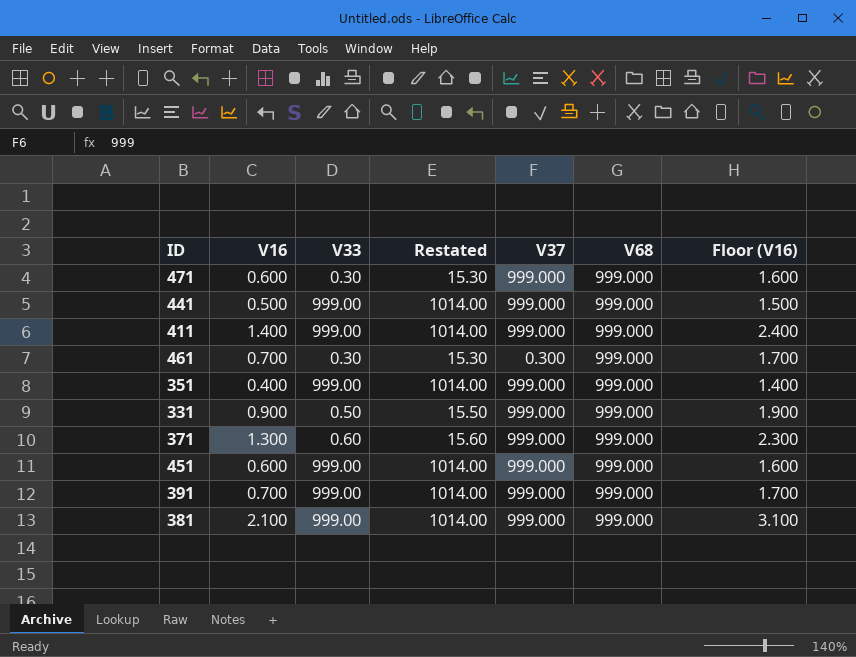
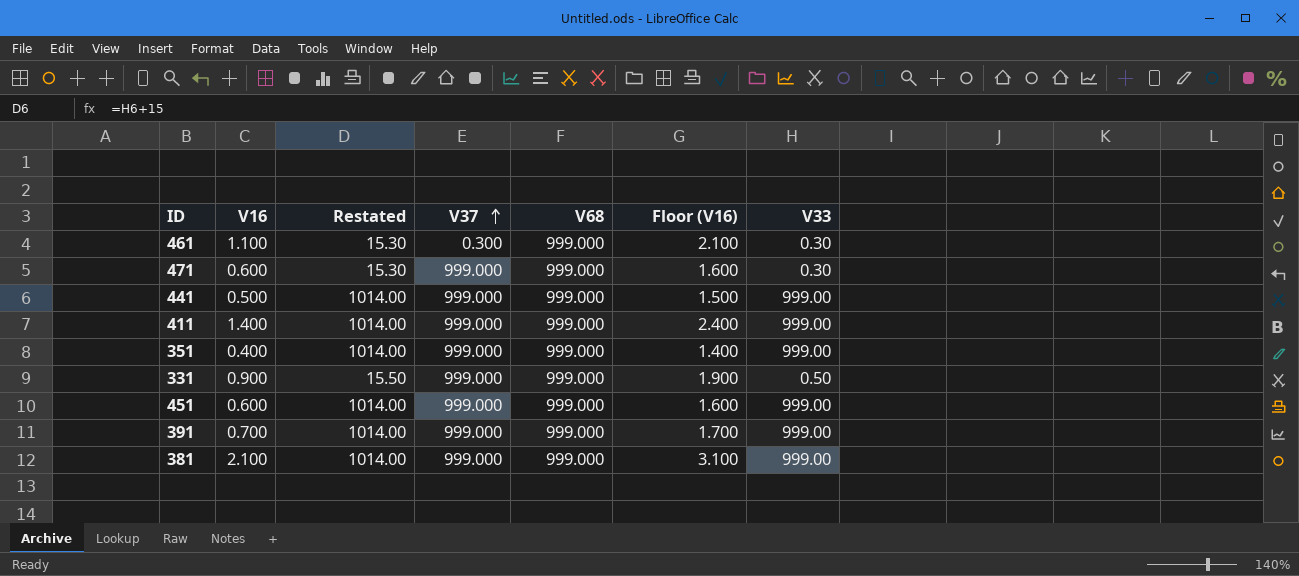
row order: none -> V37 ascending
column V33 | position: 3 -> 7
row 371: 1.300 | 0.60 | 15.60 | 999.000 | 999.000 | 2.300 -> none
461 | V16: 0.700 -> 1.100
461 | Floor (V16): 1.700 -> 2.100

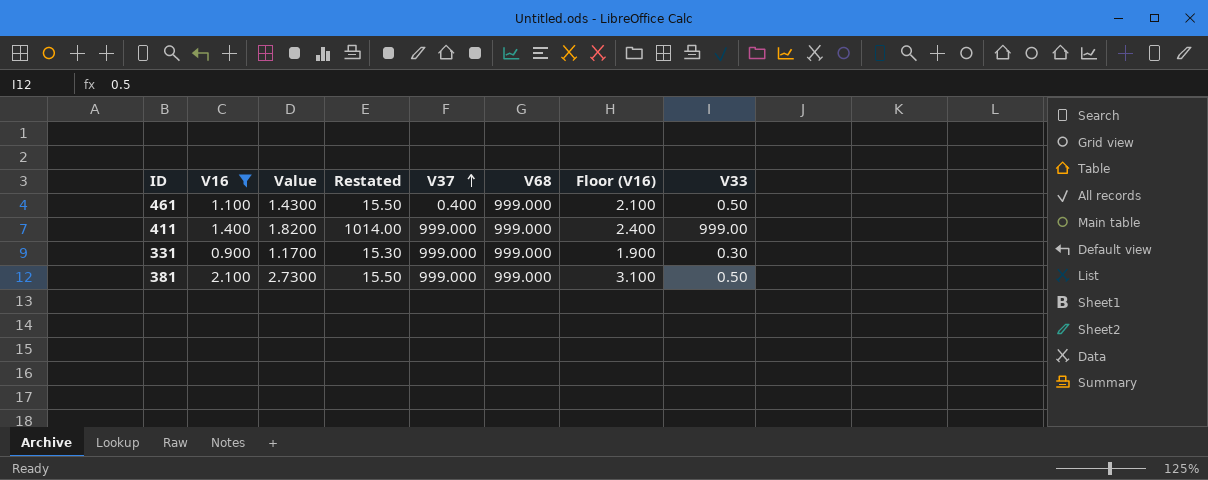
filter: none -> V16 >= 0.900
column Value | formula: none -> [V16] * 1.3
461 | Restated: 15.30 -> 15.50
461 | V37: 0.300 -> 0.400
461 | V33: 0.30 -> 0.50
331 | Restated: 15.50 -> 15.30
331 | V33: 0.50 -> 0.30
381 | Restated: 1014.00 -> 15.50
381 | V33: 999.00 -> 0.50

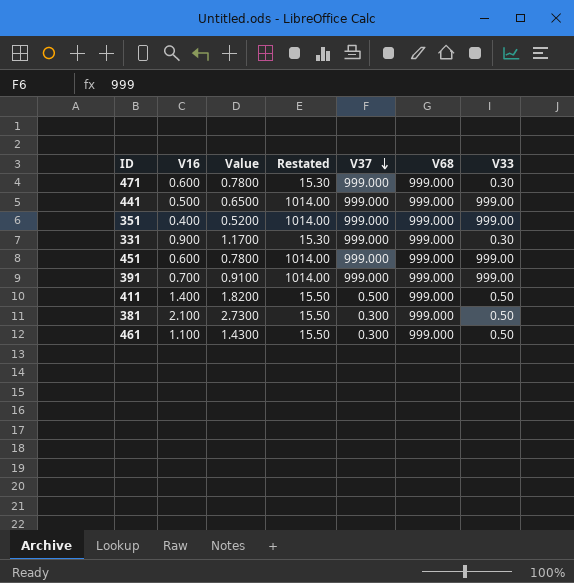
filter: V16 >= 0.900 -> none
row order: V37 ascending -> V37 descending
column Floor (V16) | formula: [V16] + 1 -> none
411 | Restated: 1014.00 -> 15.50
411 | V37: 999.000 -> 0.500
411 | V33: 999.00 -> 0.50
381 | V37: 999.000 -> 0.300
461 | V37: 0.400 -> 0.300

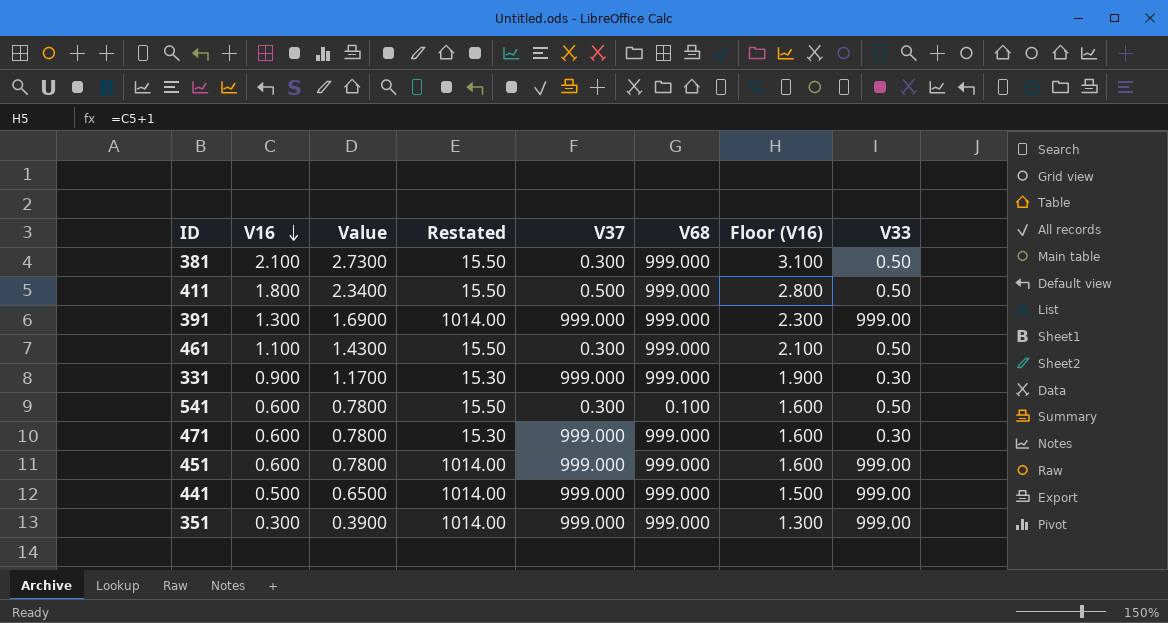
row order: V37 descending -> V16 descending
column Floor (V16) | formula: none -> [V16] + 1
411 | V16: 1.400 -> 1.800
411 | Value: 1.8200 -> 2.3400
391 | V16: 0.700 -> 1.300
391 | Value: 0.9100 -> 1.6900
row 541: none -> 0.600 | 0.7800 | 15.50 | 0.300 | 0.100 | 1.600 | 0.50
351 | V16: 0.400 -> 0.300
351 | Value: 0.5200 -> 0.3900

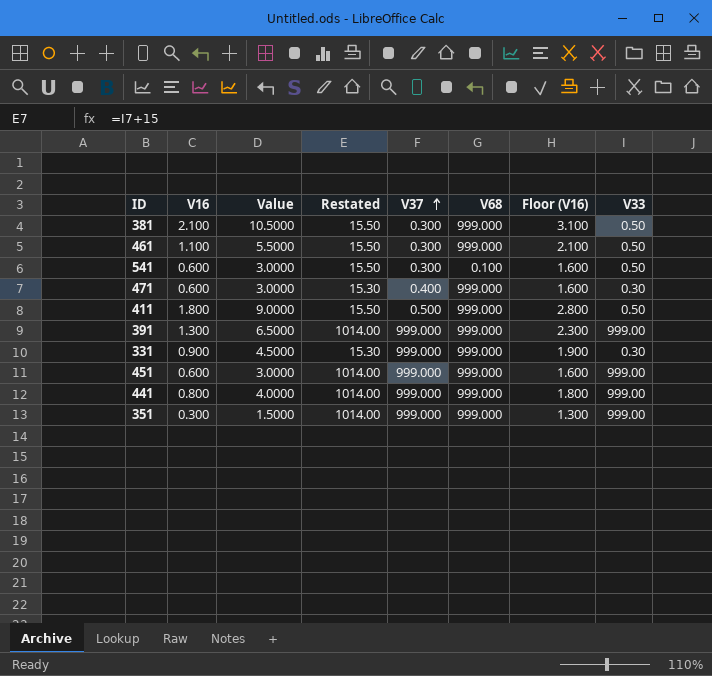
row order: V16 descending -> V37 ascending
column Value | formula: [V16] * 1.3 -> [V16] * 5
471 | V37: 999.000 -> 0.400
441 | V16: 0.500 -> 0.800
441 | Floor (V16): 1.500 -> 1.800

